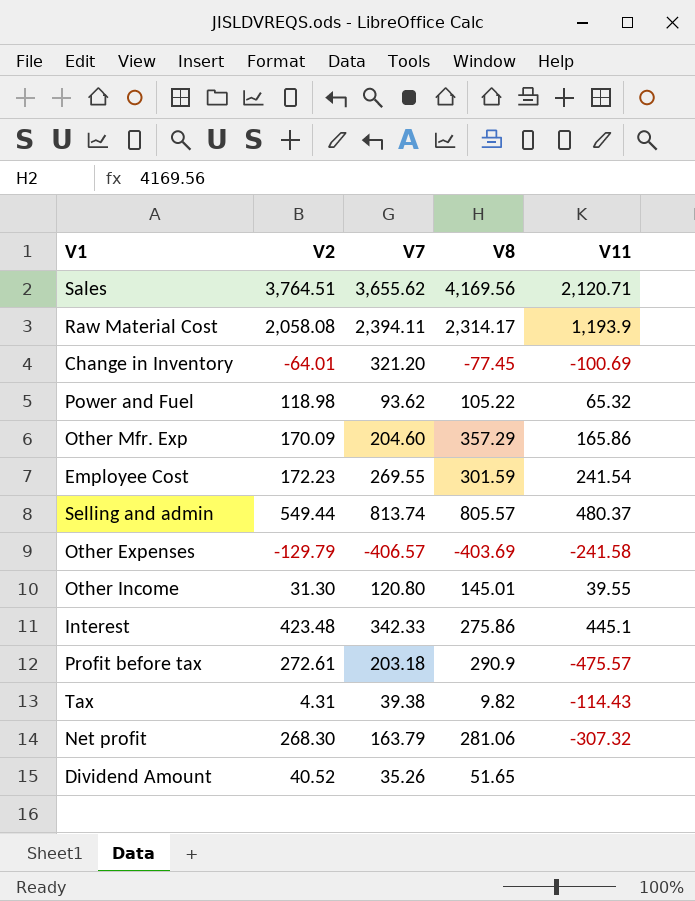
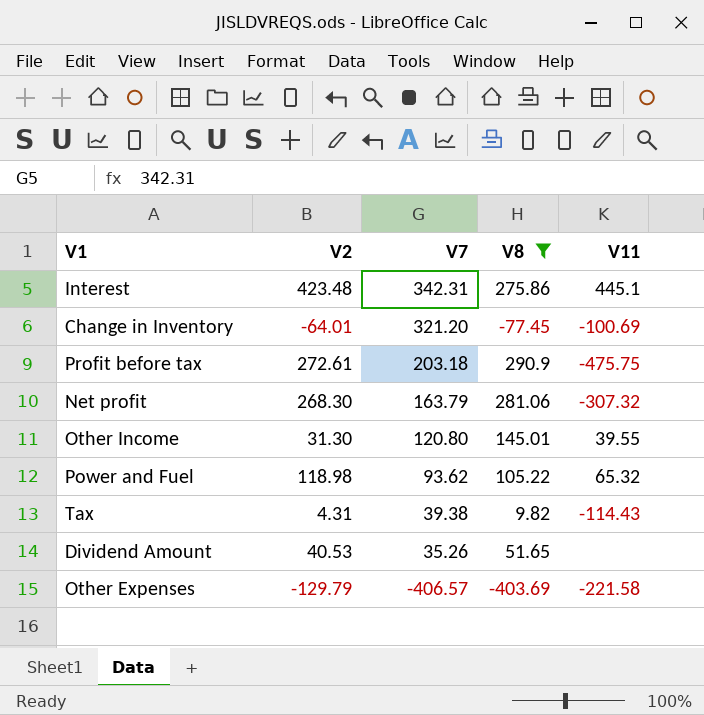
filter: none -> V8 <= 290.9
row order: none -> V7 descending
Interest | V7: 342.33 -> 342.31
Profit before tax | V11: -475.57 -> -475.75
Dividend Amount | V2: 40.52 -> 40.53
Other Expenses | V11: -241.58 -> -221.58

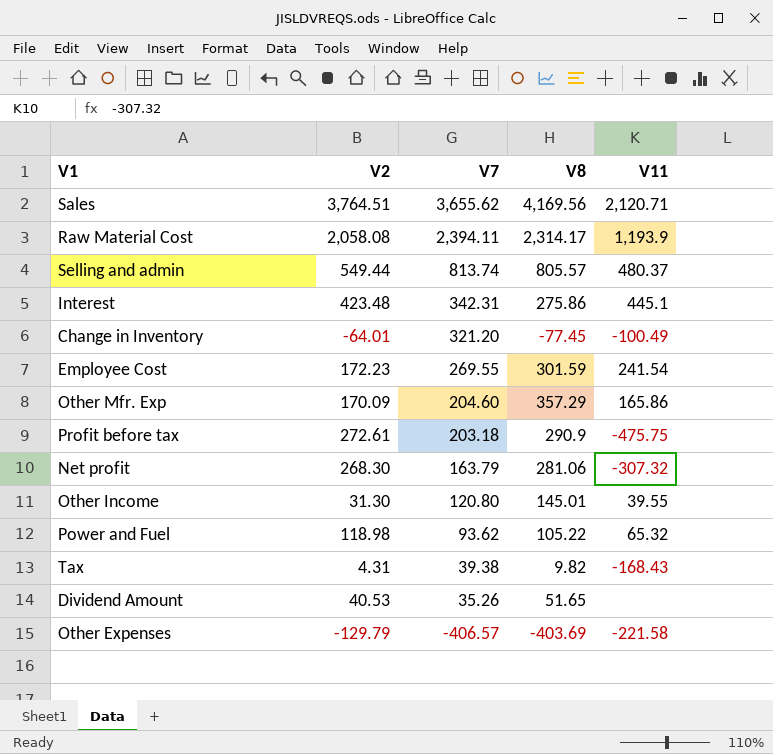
filter: V8 <= 290.9 -> none
Change in Inventory | V11: -100.69 -> -100.49
Tax | V11: -114.43 -> -168.43

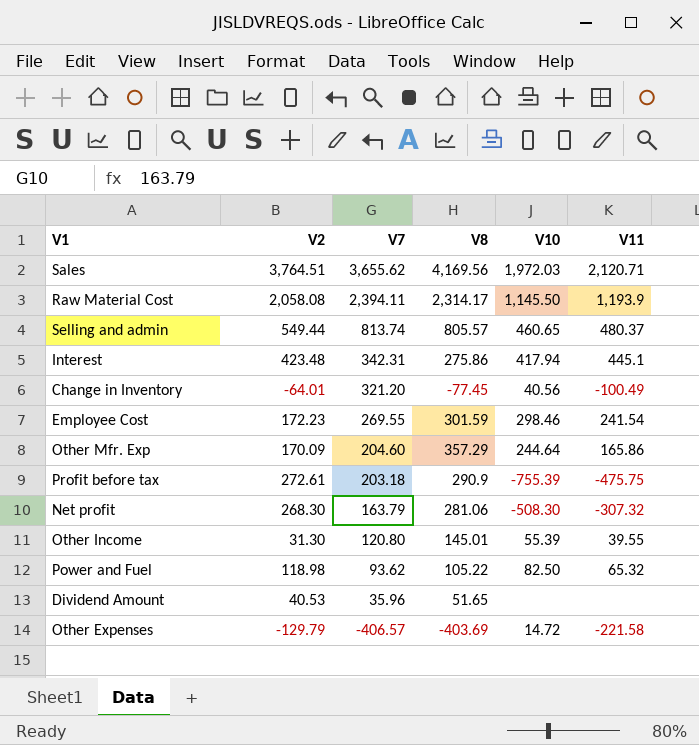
column V10 | position: none -> 5
row Tax: 4.31 | 39.38 | 9.82 | -168.43 -> none
Dividend Amount | V7: 35.26 -> 35.96

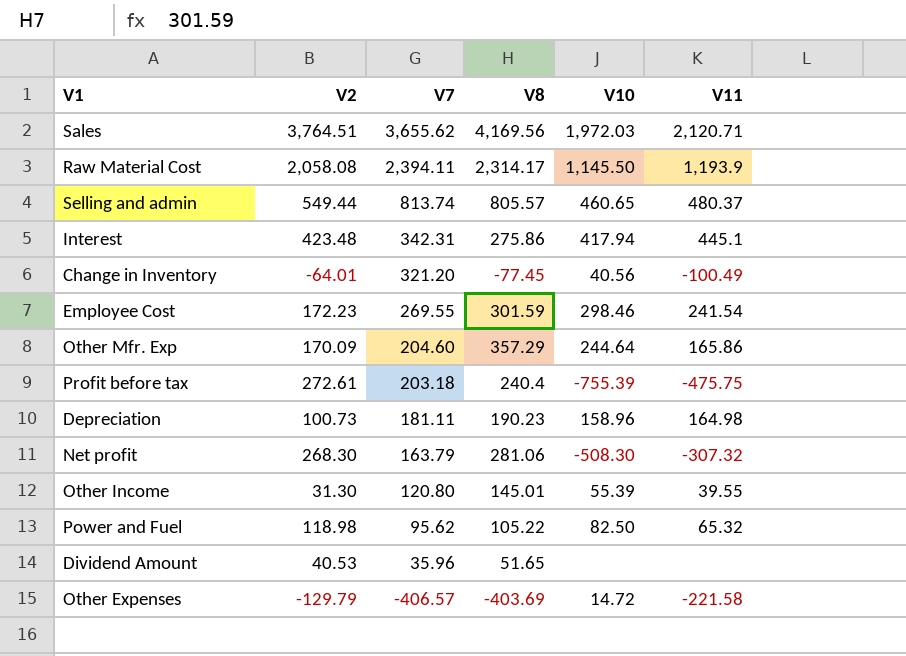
Profit before tax | V8: 290.9 -> 240.4
row Depreciation: none -> 100.73 | 181.11 | 190.23 | 158.96 | 164.98
Power and Fuel | V7: 93.62 -> 95.62

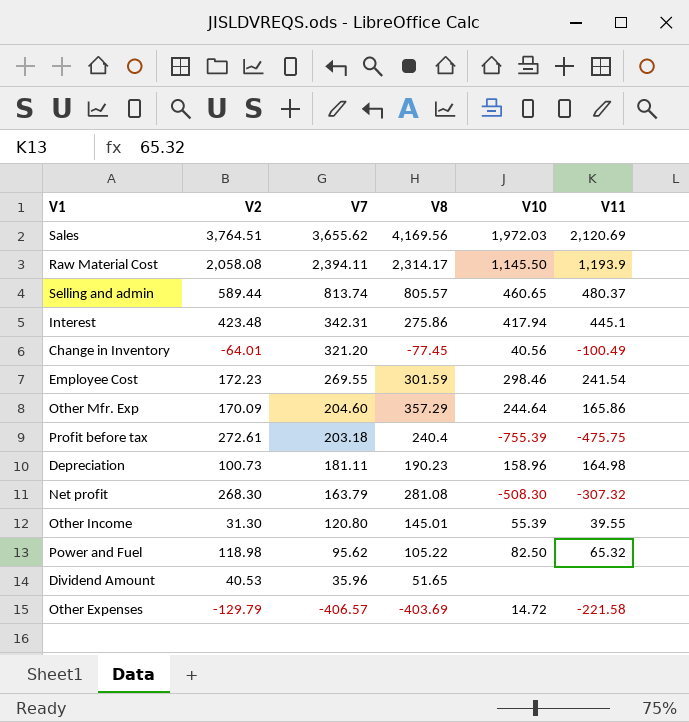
Sales | V11: 2,120.71 -> 2,120.69
Selling and admin | V2: 549.44 -> 589.44
Net profit | V8: 281.06 -> 281.08

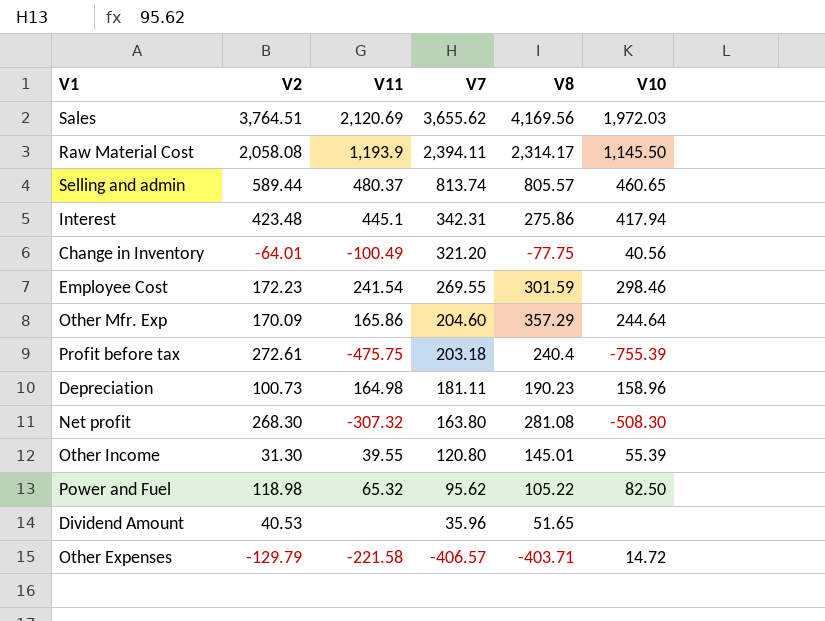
column V11 | position: 6 -> 3
Change in Inventory | V8: -77.45 -> -77.75
Net profit | V7: 163.79 -> 163.80
Other Expenses | V8: -403.69 -> -403.71

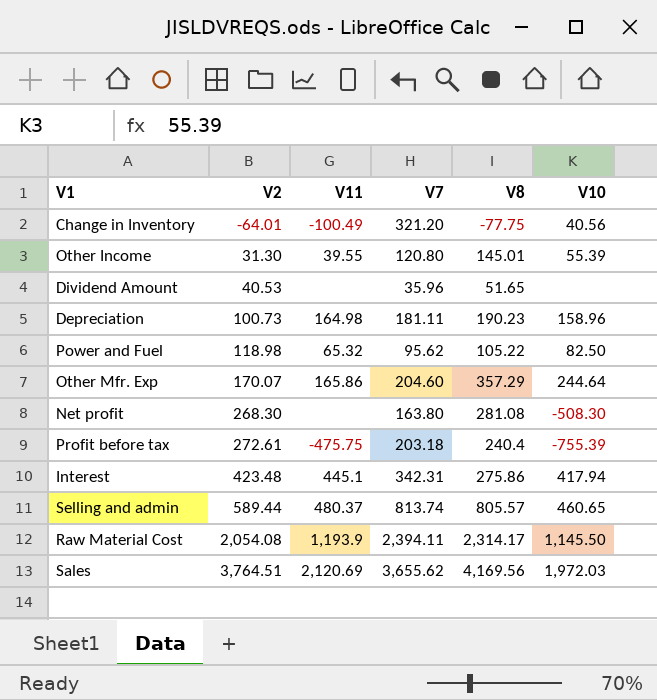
row order: V7 descending -> V2 ascending
row Employee Cost: 172.23 | 241.54 | 269.55 | 301.59 | 298.46 -> none
row Other Expenses: -129.79 | -221.58 | -406.57 | -403.71 | 14.72 -> none
Other Mfr. Exp | V2: 170.09 -> 170.07
Net profit | V11: -307.32 -> none
Raw Material Cost | V2: 2,058.08 -> 2,054.08

